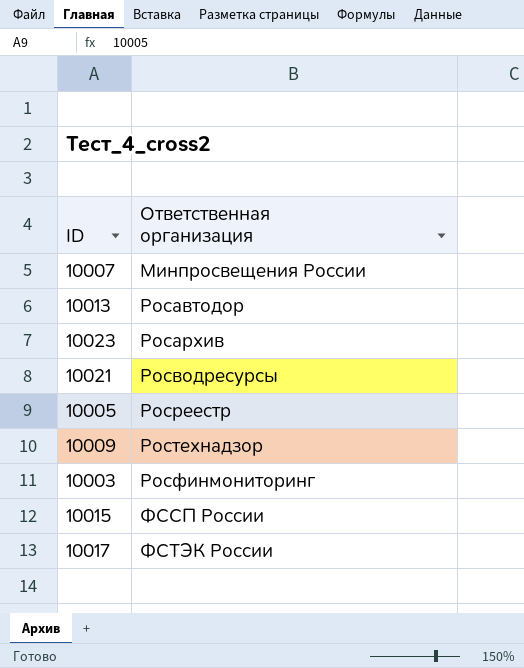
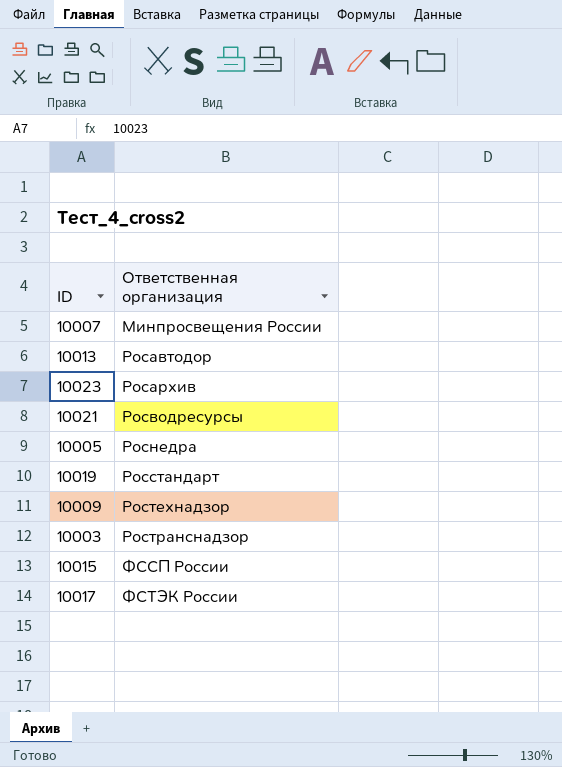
10005 | Ответственная организация: Росреестр -> Роснедра
row 10019: none -> Росстандарт
10003 | Ответственная организация: Росфинмониторинг -> Ространснадзор

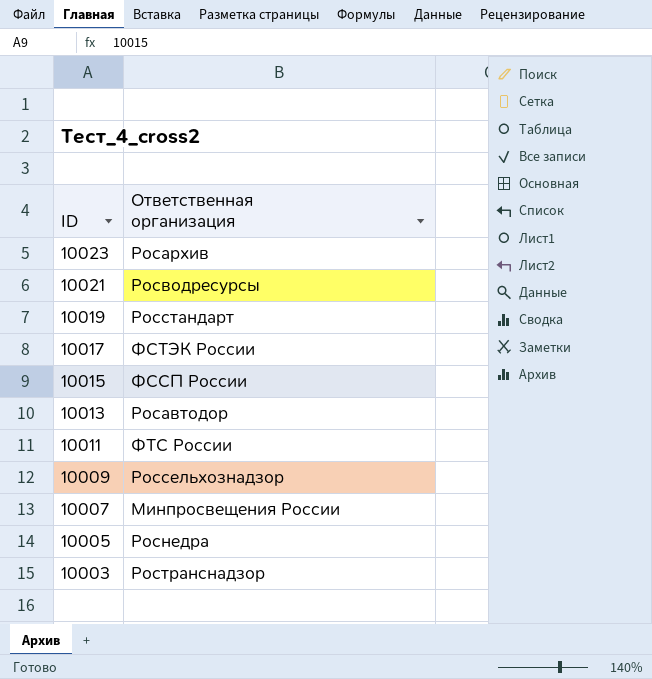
row order: Ответственная организация ascending -> ID descending
row 10011: none -> ФТС России
10009 | Ответственная организация: Ростехнадзор -> Россельхознадзор

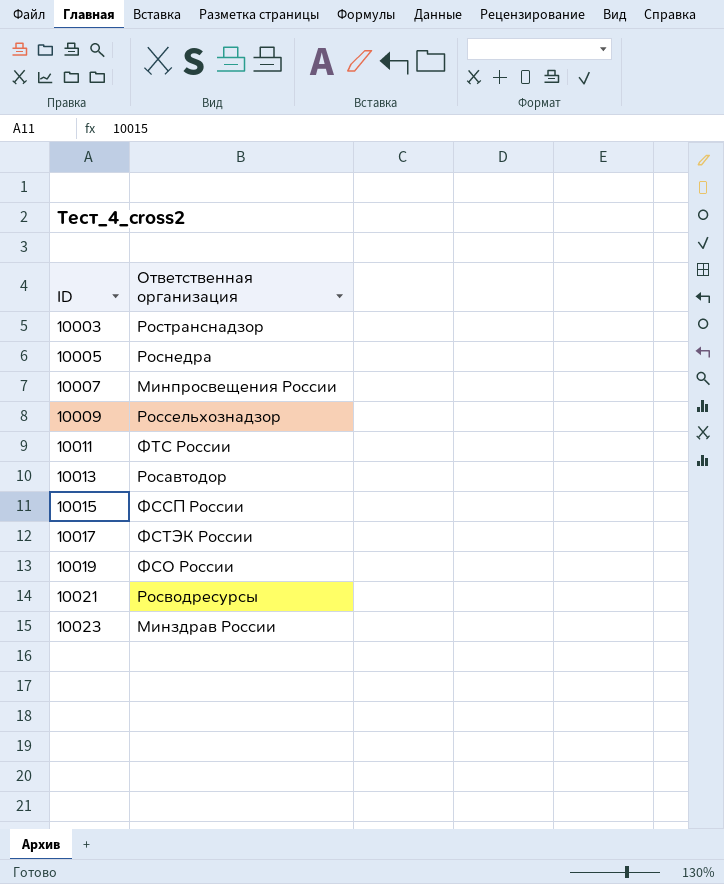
row order: ID descending -> ID ascending
10019 | Ответственная организация: Росстандарт -> ФСО России
10023 | Ответственная организация: Росархив -> Минздрав России

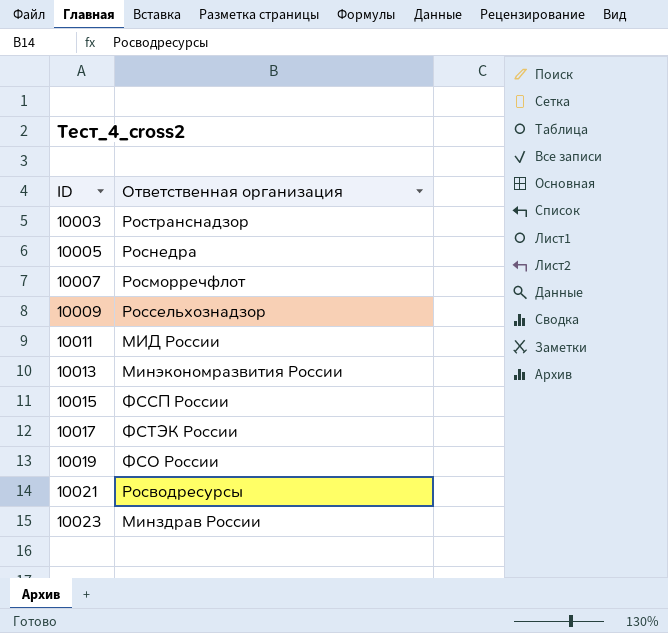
10007 | Ответственная организация: Минпросвещения России -> Росморречфлот
10011 | Ответственная организация: ФТС России -> МИД России
10013 | Ответственная организация: Росавтодор -> Минэкономразвития России

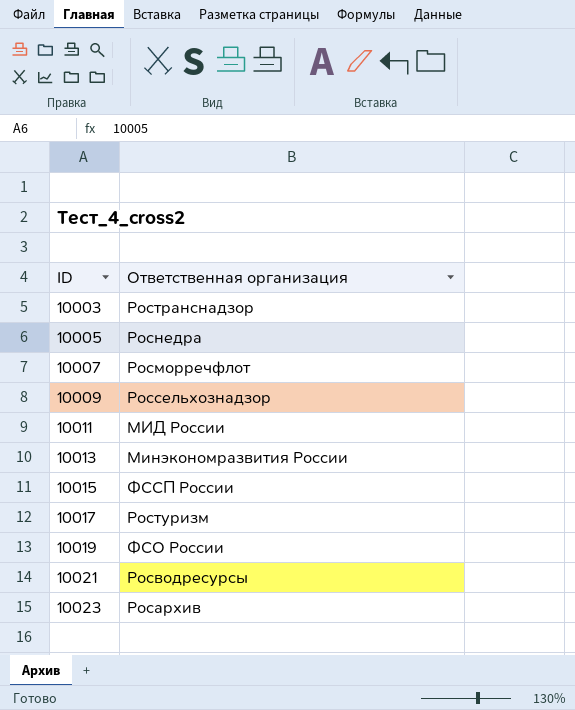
10017 | Ответственная организация: ФСТЭК России -> Ростуризм
10023 | Ответственная организация: Минздрав России -> Росархив

